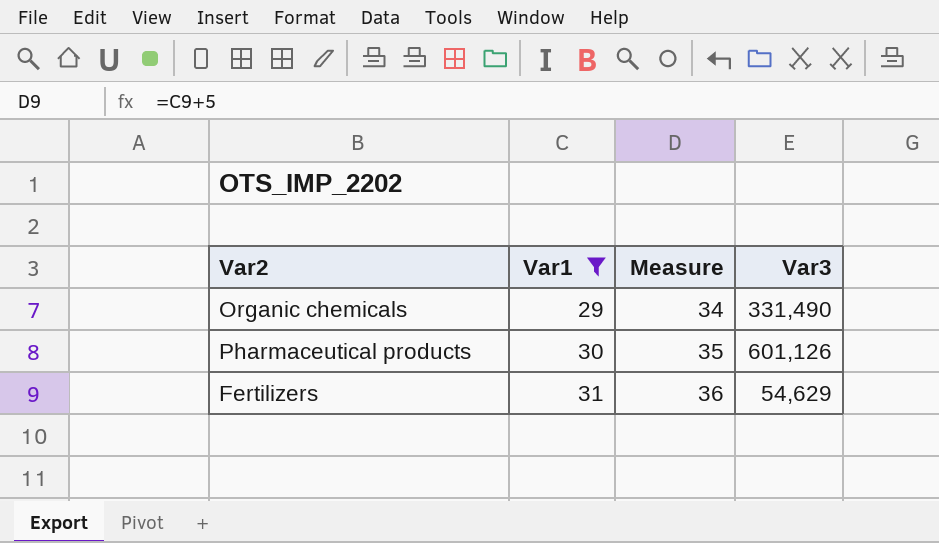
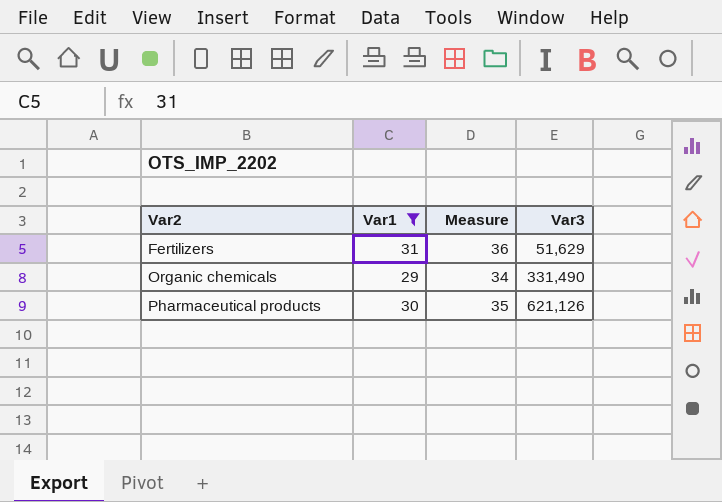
row order: Var1 ascending -> Var2 ascending
Fertilizers | Var3: 54,629 -> 51,629
Pharmaceutical products | Var3: 601,126 -> 621,126

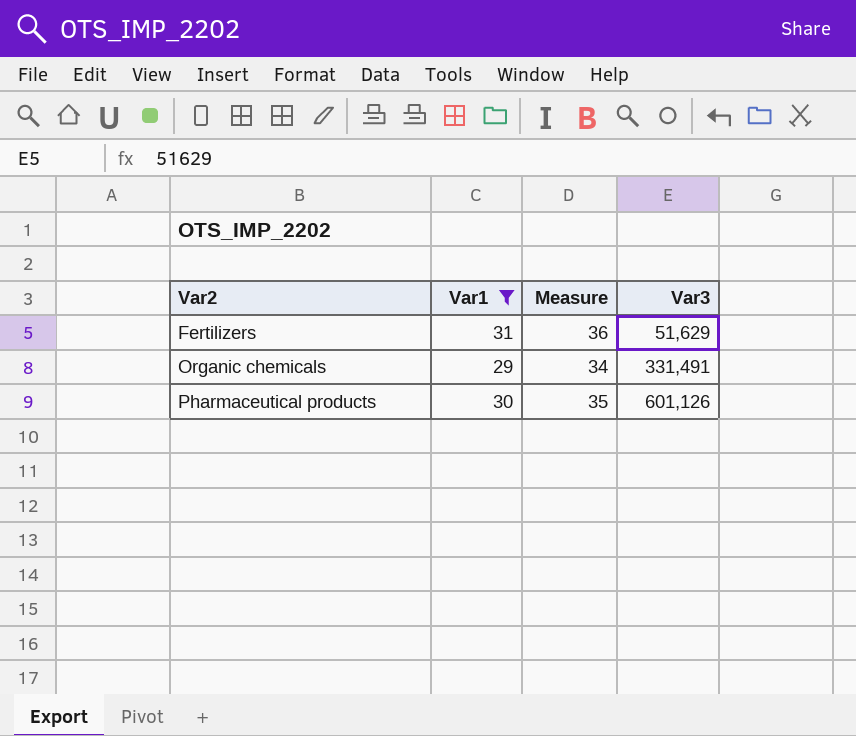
Organic chemicals | Var3: 331,490 -> 331,491
Pharmaceutical products | Var3: 621,126 -> 601,126

